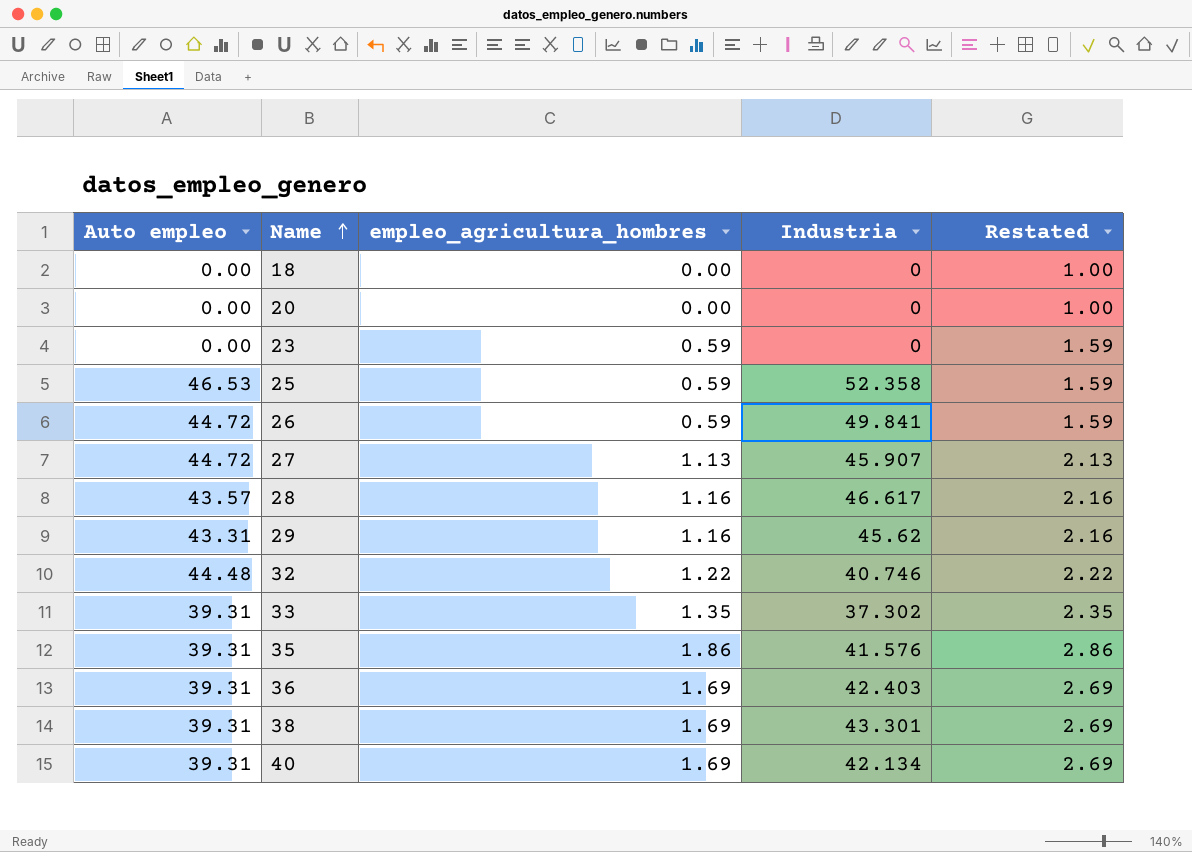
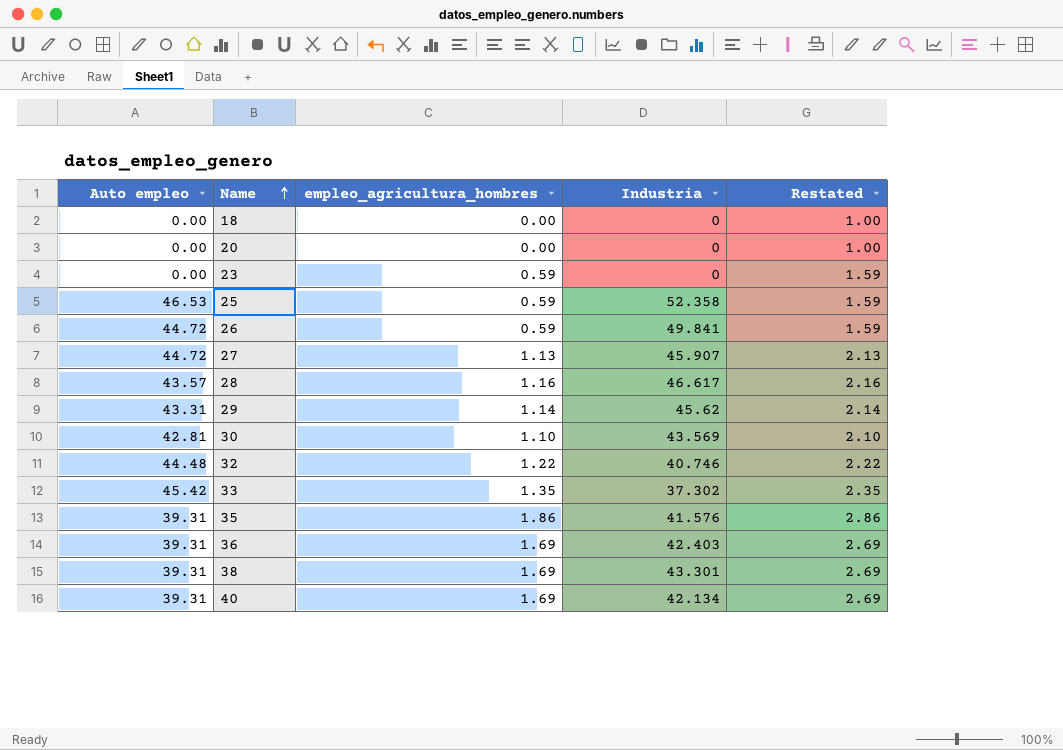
29 | empleo_agricultura_hombres: 1.16 -> 1.14
29 | Restated: 2.16 -> 2.14
row 30: none -> 42.81 | 1.10 | 43.569 | 2.10
33 | Auto empleo: 39.31 -> 45.42

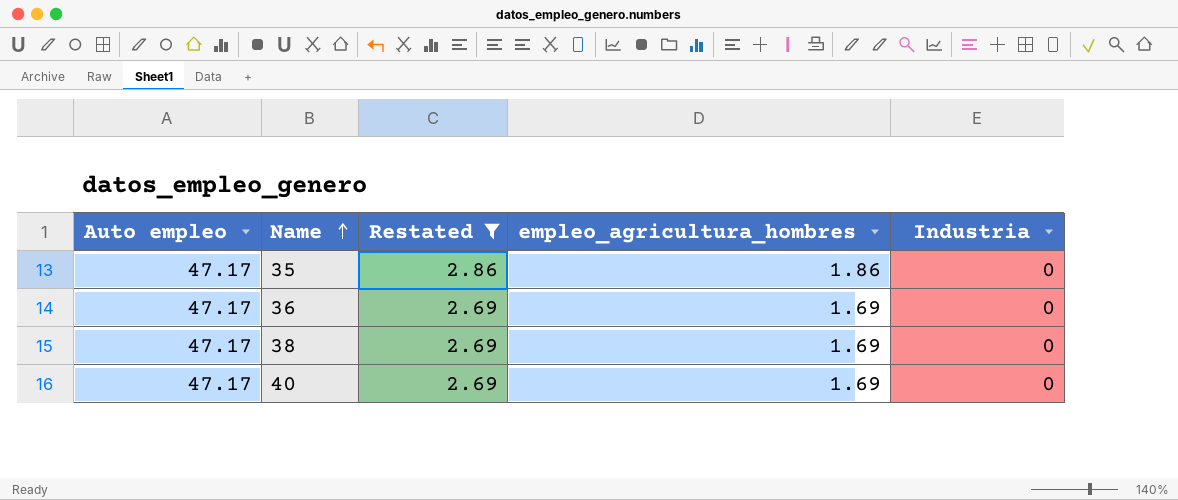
filter: none -> Restated >= 2.69
column Restated | position: 5 -> 3
35 | Auto empleo: 39.31 -> 47.17
35 | Industria: 41.576 -> 0
36 | Auto empleo: 39.31 -> 47.17
36 | Industria: 42.403 -> 0
38 | Auto empleo: 39.31 -> 47.17
38 | Industria: 43.301 -> 0
40 | Auto empleo: 39.31 -> 47.17
40 | Industria: 42.134 -> 0

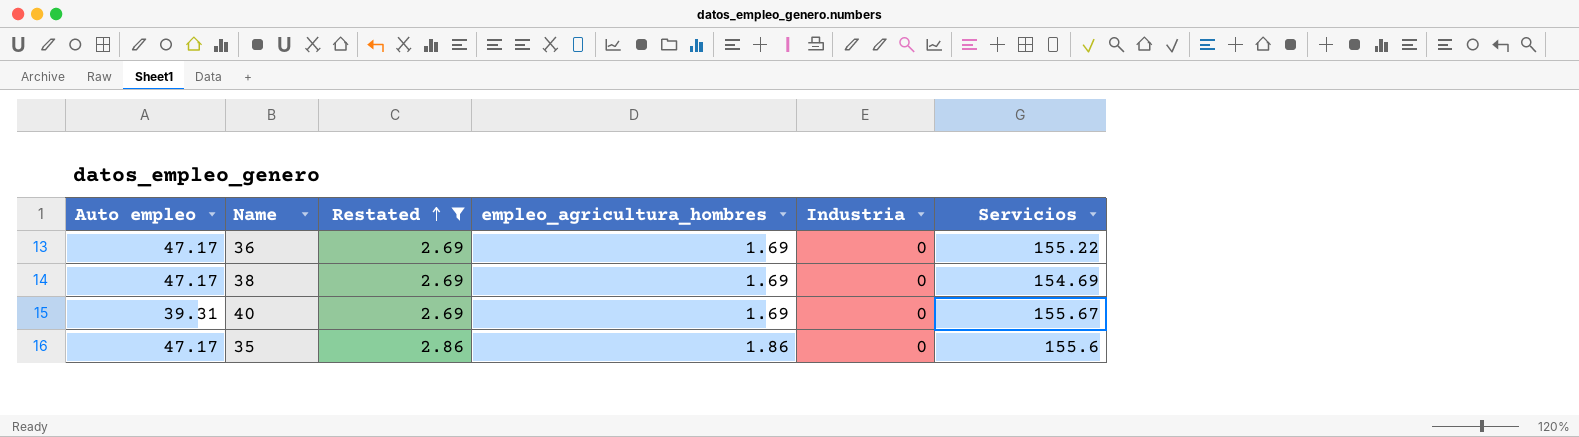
row order: Name ascending -> Restated ascending
column Servicios | position: none -> 6
40 | Auto empleo: 47.17 -> 39.31

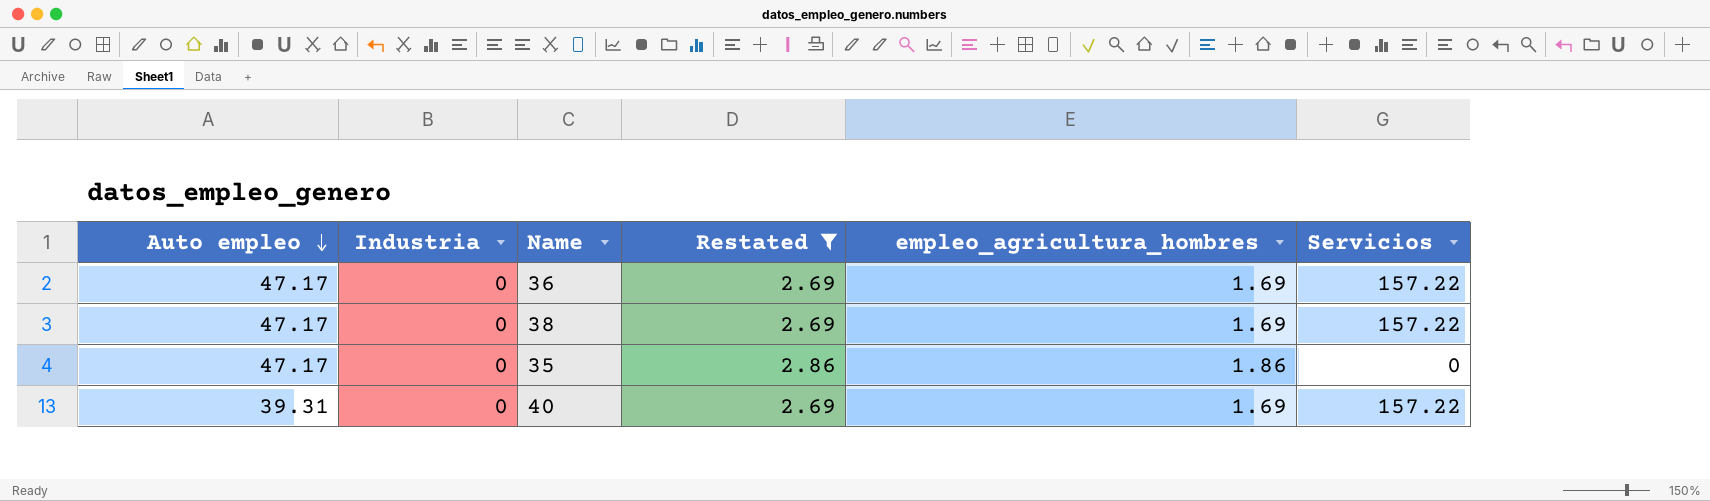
row order: Restated ascending -> Auto empleo descending
column Industria | position: 5 -> 2
36 | Servicios: 155.22 -> 157.22
38 | Servicios: 154.69 -> 157.22
35 | Servicios: 155.6 -> 0
40 | Servicios: 155.67 -> 157.22

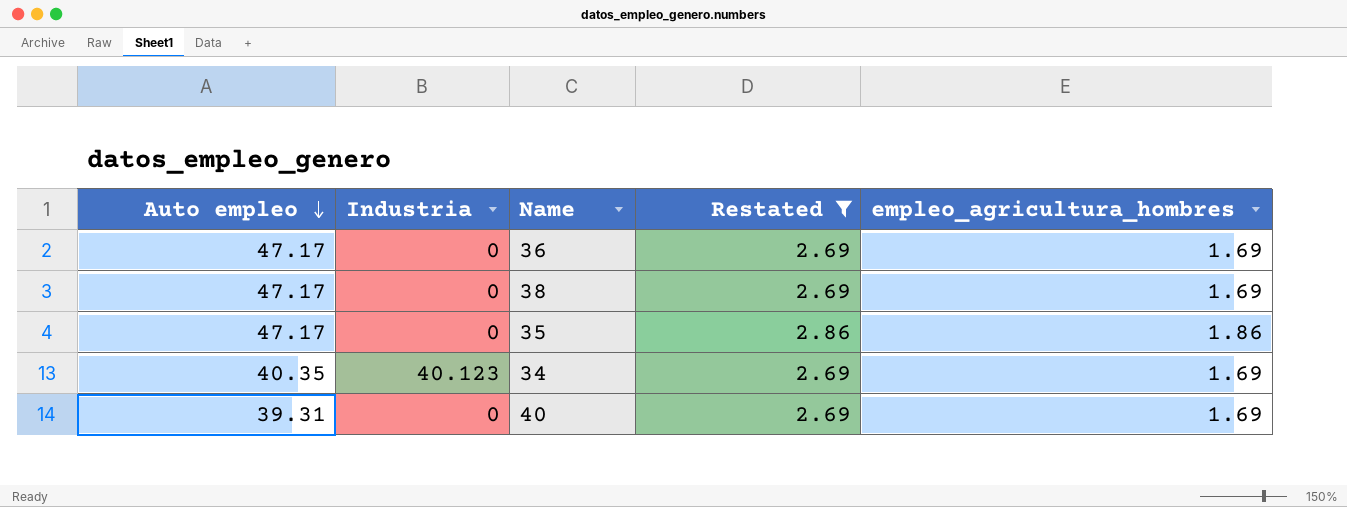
column Servicios | position: 6 -> none
row 34: none -> 40.35 | 40.123 | 2.69 | 1.69

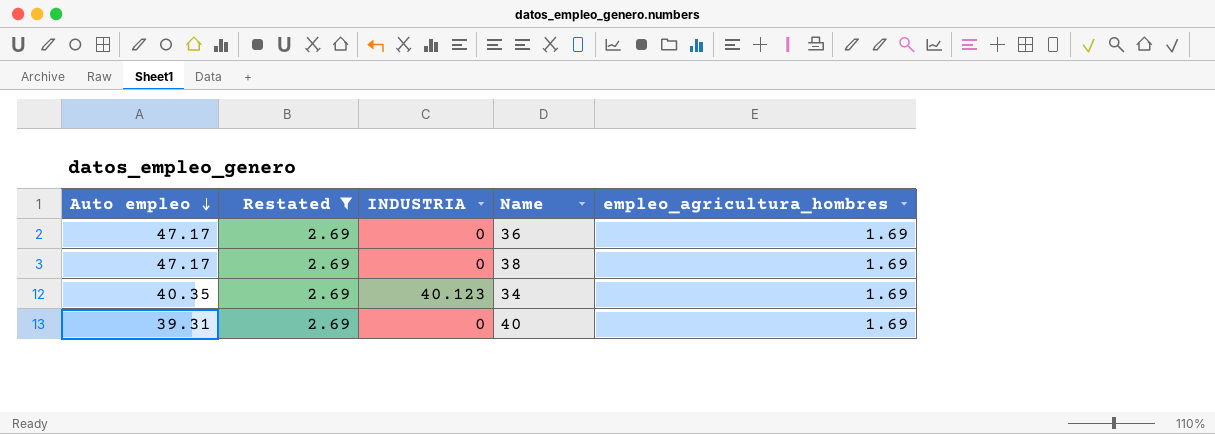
column Restated | position: 4 -> 2
column name: Industria -> INDUSTRIA
row 35: 47.17 | 0 | 2.86 | 1.86 -> none

